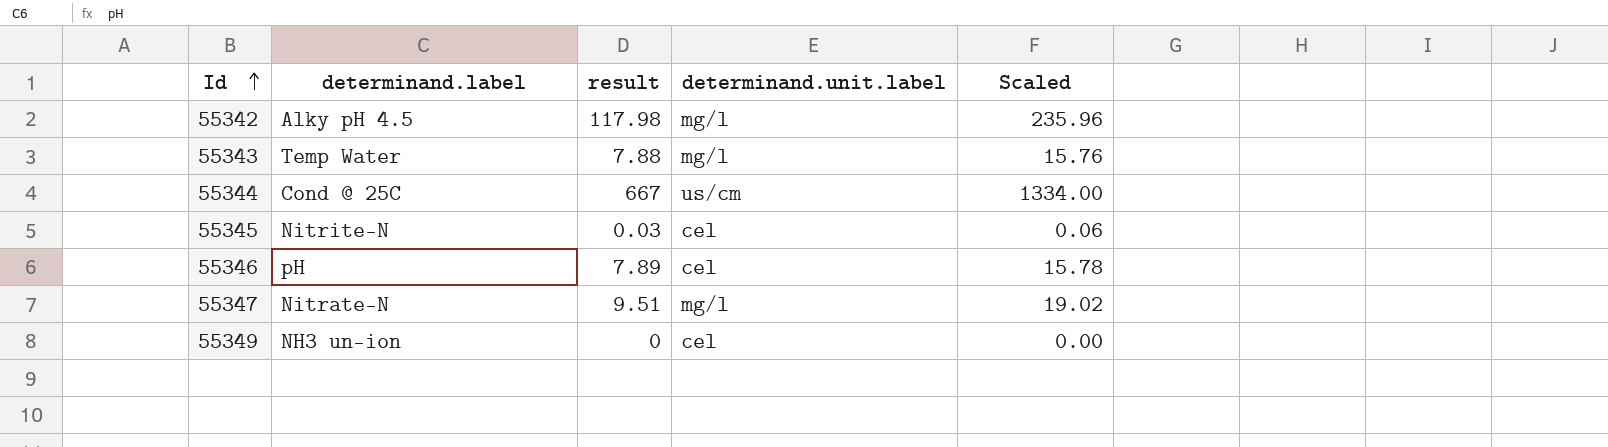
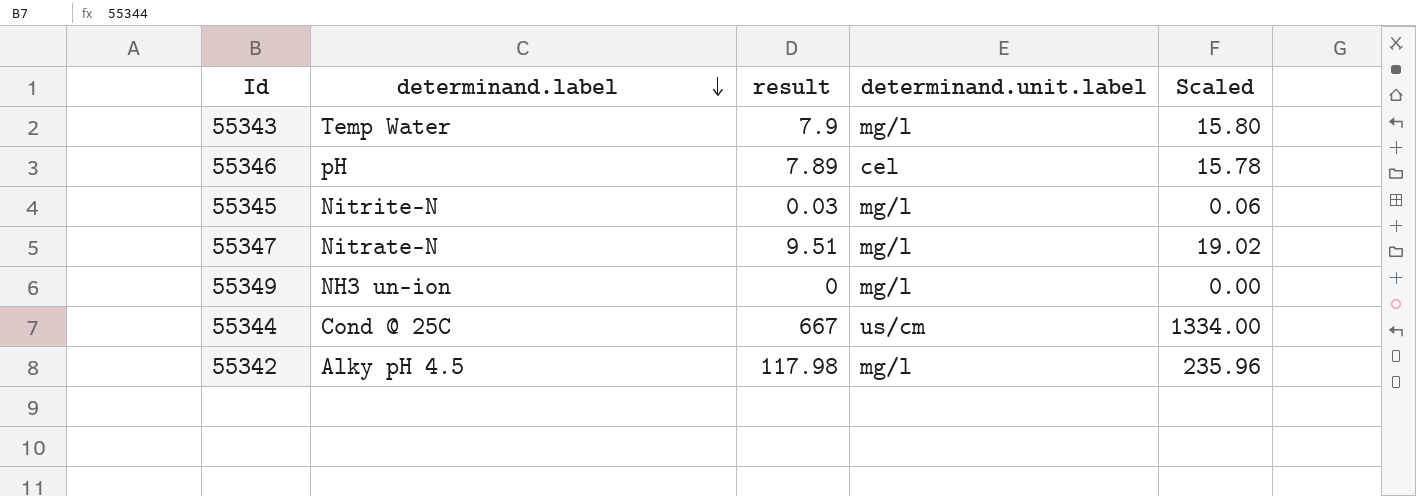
row order: Id ascending -> determinand.label descending
55343 | result: 7.88 -> 7.9
55343 | Scaled: 15.76 -> 15.80
55345 | determinand.unit.label: cel -> mg/l
55349 | determinand.unit.label: cel -> mg/l

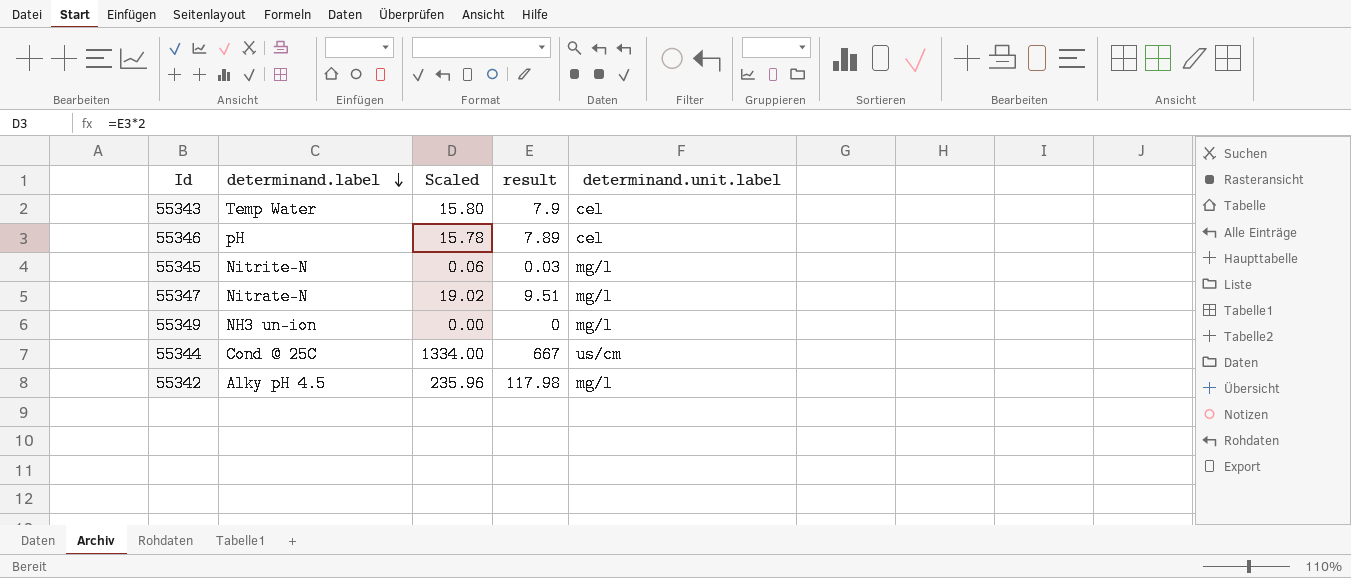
column Scaled | position: 5 -> 3
55343 | determinand.unit.label: mg/l -> cel

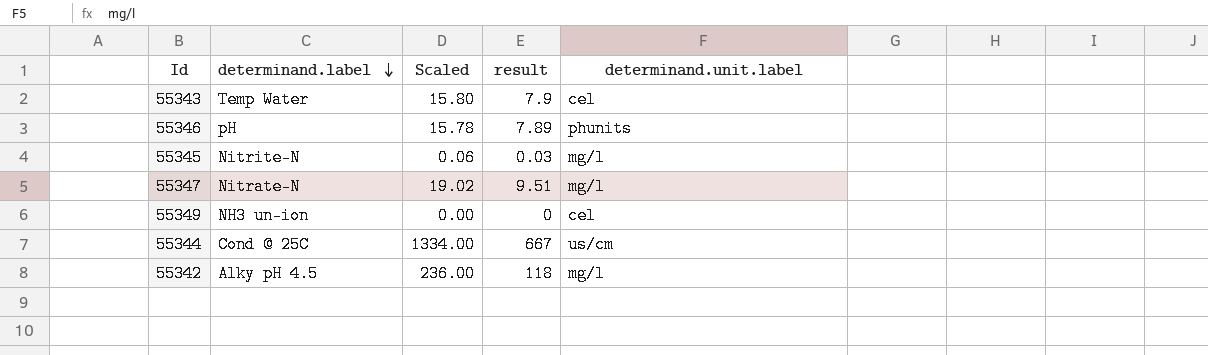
55346 | determinand.unit.label: cel -> phunits
55349 | determinand.unit.label: mg/l -> cel
55342 | Scaled: 235.96 -> 236.00
55342 | result: 117.98 -> 118

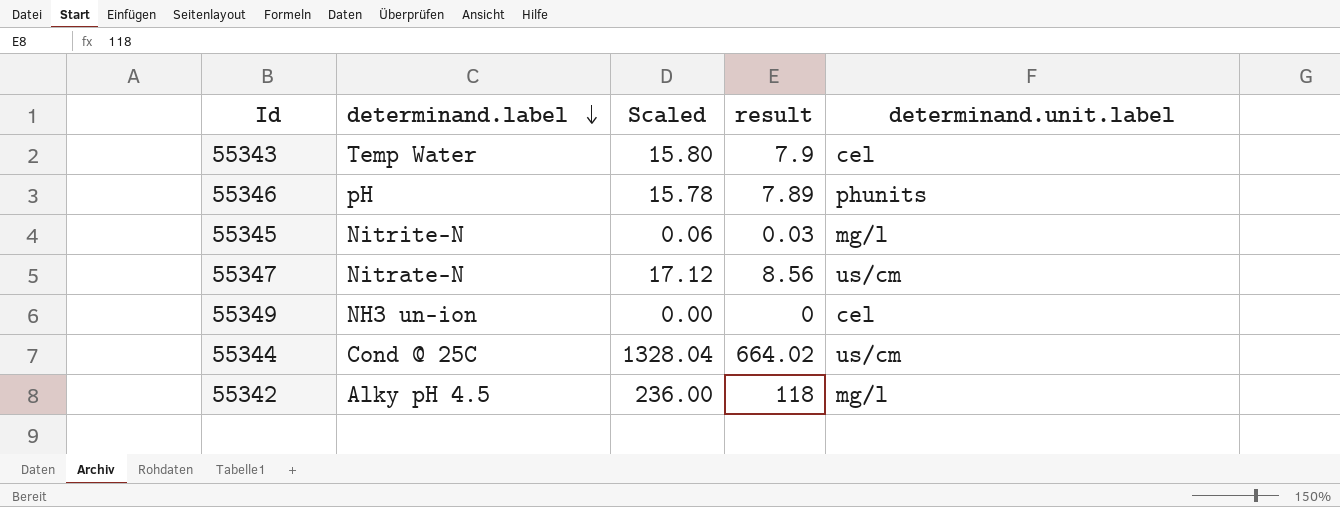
55347 | Scaled: 19.02 -> 17.12
55347 | result: 9.51 -> 8.56
55347 | determinand.unit.label: mg/l -> us/cm
55344 | Scaled: 1334.00 -> 1328.04
55344 | result: 667 -> 664.02

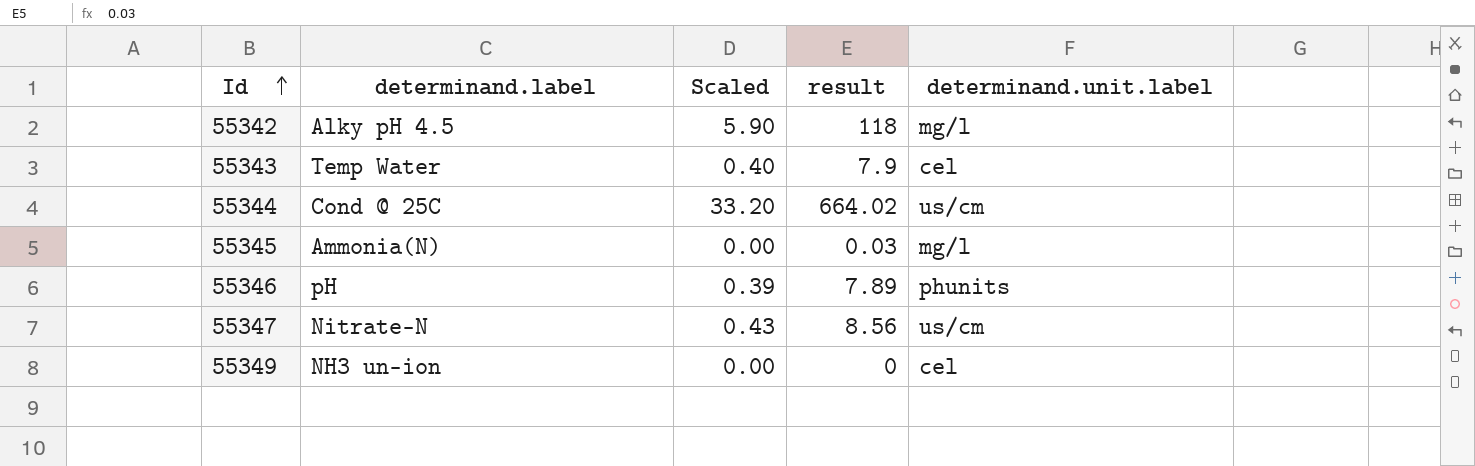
row order: determinand.label descending -> Id ascending
column Scaled | formula: [result] * 2 -> [result] * 0.05
55345 | determinand.label: Nitrite-N -> Ammonia(N)

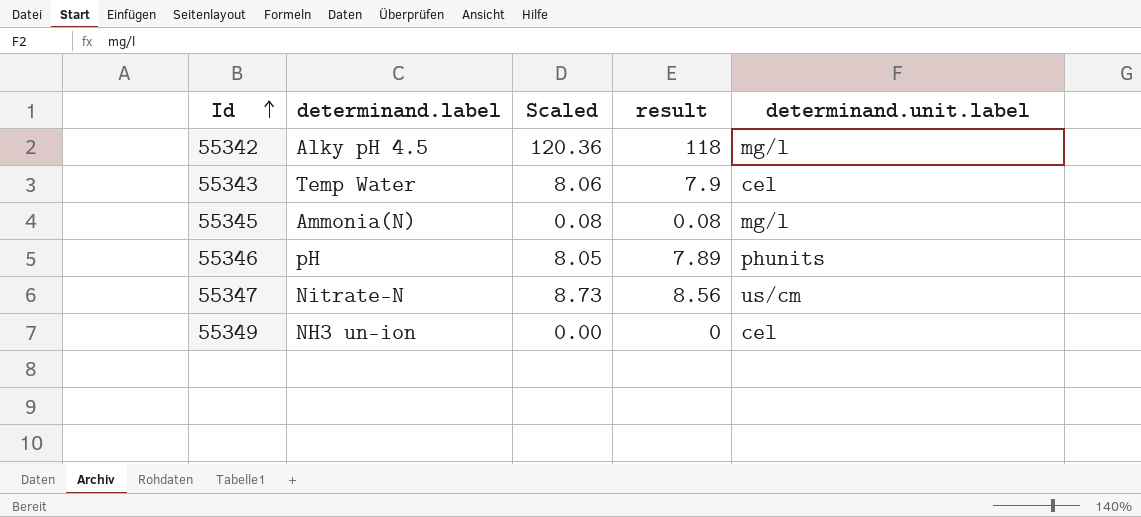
column Scaled | formula: [result] * 0.05 -> [result] * 1.02
row 55344: Cond @ 25C | 33.20 | 664.02 | us/cm -> none
55345 | result: 0.03 -> 0.08

